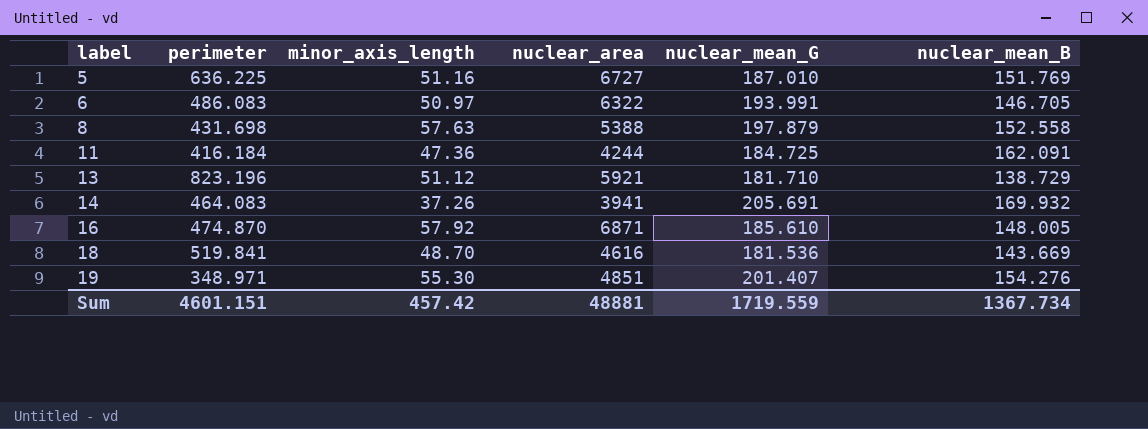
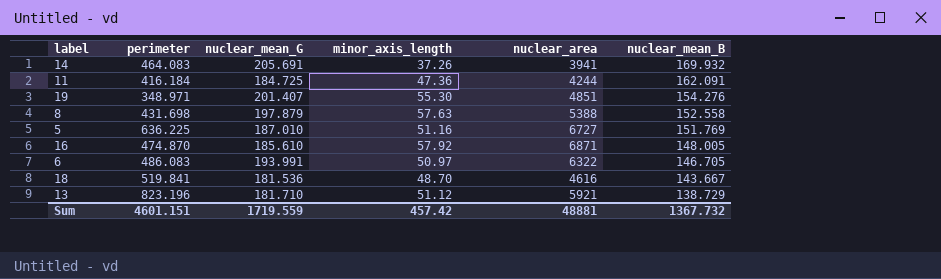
row order: label ascending -> nuclear_mean_B descending
column nuclear_mean_G | position: 5 -> 3
18 | nuclear_mean_B: 143.669 -> 143.667
Sum | nuclear_mean_B: 1367.734 -> 1367.732

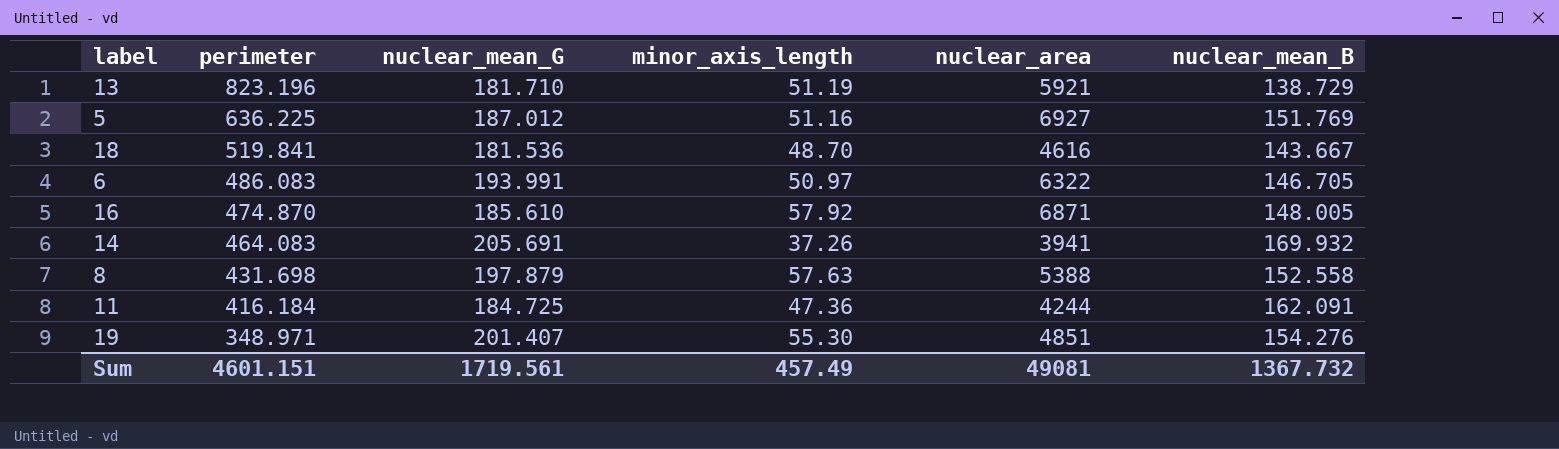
row order: nuclear_mean_B descending -> perimeter descending
13 | minor_axis_length: 51.12 -> 51.19
5 | nuclear_mean_G: 187.010 -> 187.012
5 | nuclear_area: 6727 -> 6927
Sum | nuclear_mean_G: 1719.559 -> 1719.561
Sum | minor_axis_length: 457.42 -> 457.49
Sum | nuclear_area: 48881 -> 49081

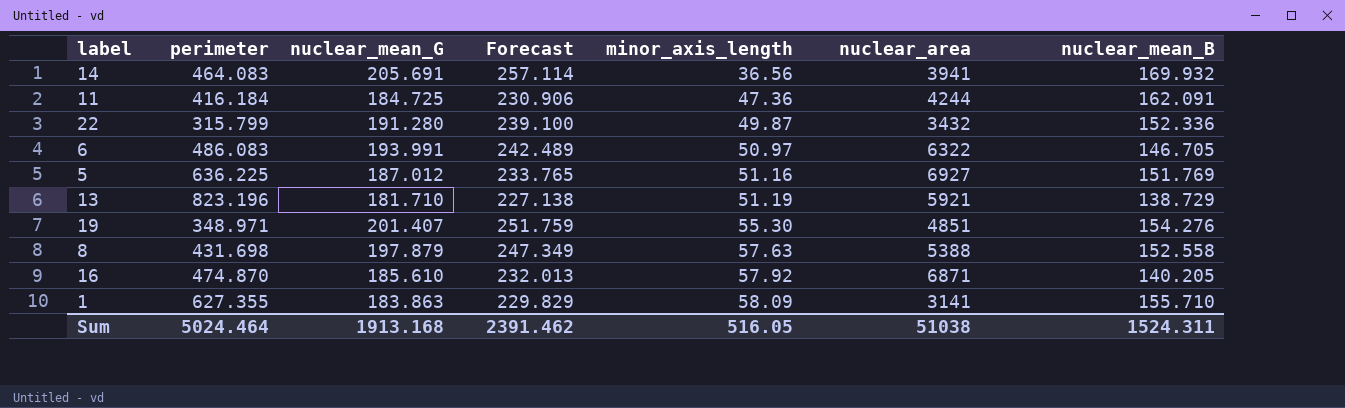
row order: perimeter descending -> minor_axis_length ascending
column Forecast | formula: none -> [nuclear_mean_G] * 1.25
row 18: 519.841 | 181.536 | 48.70 | 4616 | 143.667 -> none
14 | minor_axis_length: 37.26 -> 36.56
row 22: none -> 315.799 | 191.280 | 239.100 | 49.87 | 3432 | 152.336
16 | nuclear_mean_B: 148.005 -> 140.205
row 1: none -> 627.355 | 183.863 | 229.829 | 58.09 | 3141 | 155.710
Sum | perimeter: 4601.151 -> 5024.464
Sum | nuclear_mean_G: 1719.561 -> 1913.168
Sum | minor_axis_length: 457.49 -> 516.05
Sum | nuclear_area: 49081 -> 51038
Sum | nuclear_mean_B: 1367.732 -> 1524.311

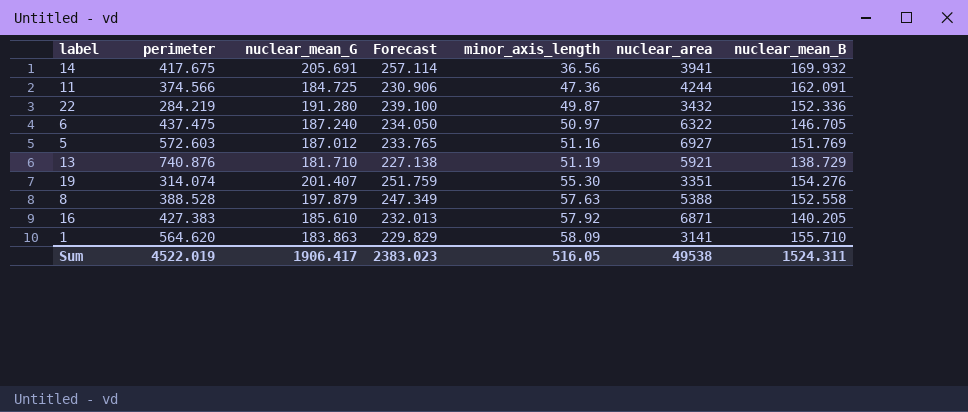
14 | perimeter: 464.083 -> 417.675
11 | perimeter: 416.184 -> 374.566
22 | perimeter: 315.799 -> 284.219
6 | perimeter: 486.083 -> 437.475
6 | nuclear_mean_G: 193.991 -> 187.240
6 | Forecast: 242.489 -> 234.050
5 | perimeter: 636.225 -> 572.603
13 | perimeter: 823.196 -> 740.876
19 | perimeter: 348.971 -> 314.074
19 | nuclear_area: 4851 -> 3351
8 | perimeter: 431.698 -> 388.528
16 | perimeter: 474.870 -> 427.383
1 | perimeter: 627.355 -> 564.620
Sum | perimeter: 5024.464 -> 4522.019
Sum | nuclear_mean_G: 1913.168 -> 1906.417
Sum | Forecast: 2391.462 -> 2383.023
Sum | nuclear_area: 51038 -> 49538

